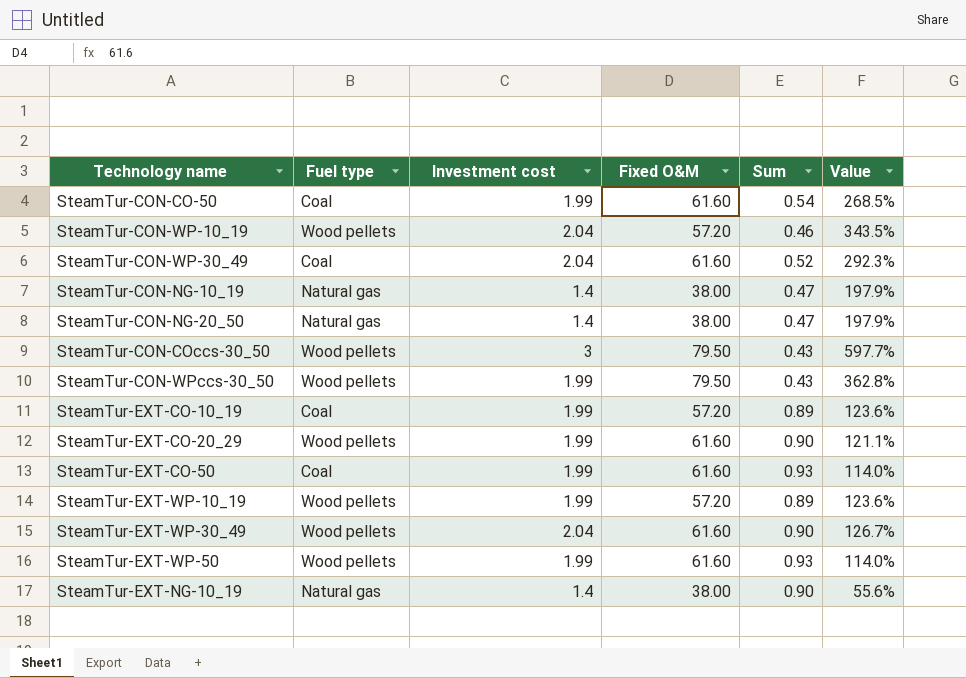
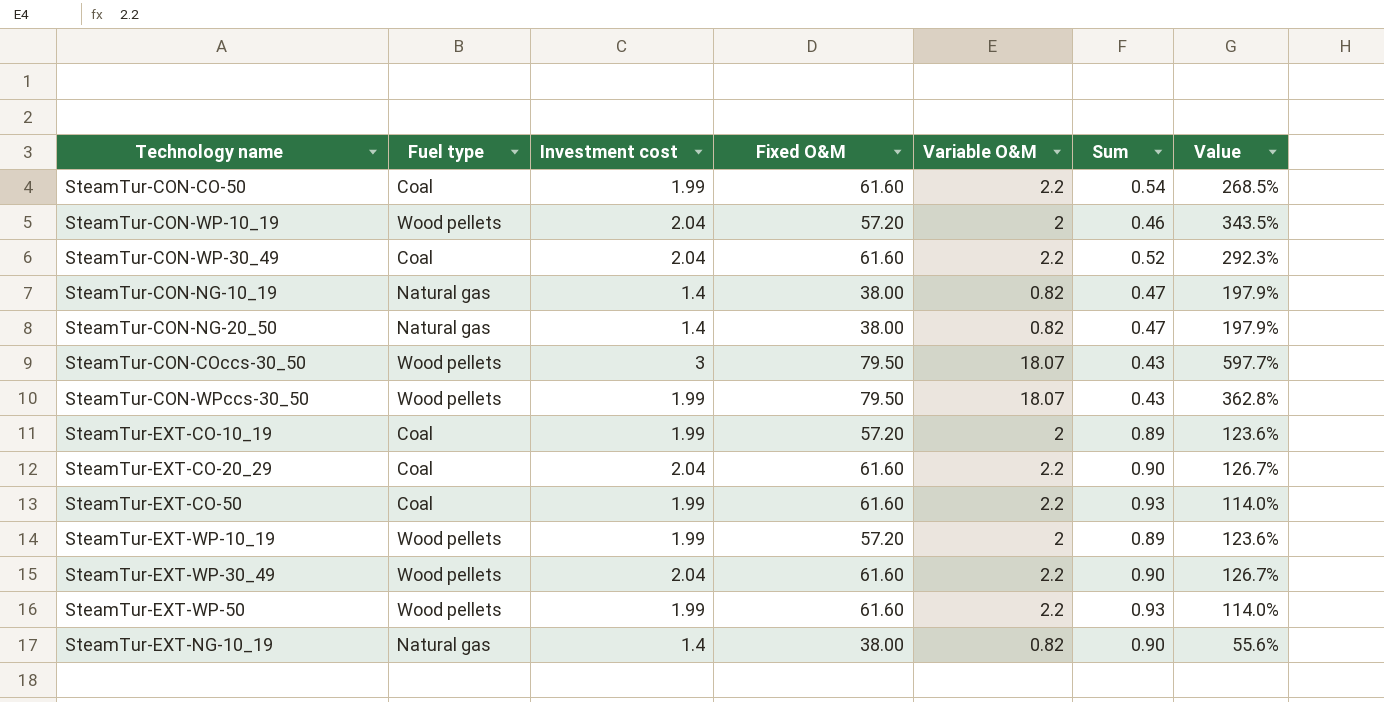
column Variable O&M | position: none -> 5
SteamTur-EXT-CO-20_29 | Fuel type: Wood pellets -> Coal
SteamTur-EXT-CO-20_29 | Investment cost: 1.99 -> 2.04
SteamTur-EXT-CO-20_29 | Value: 121.1% -> 126.7%

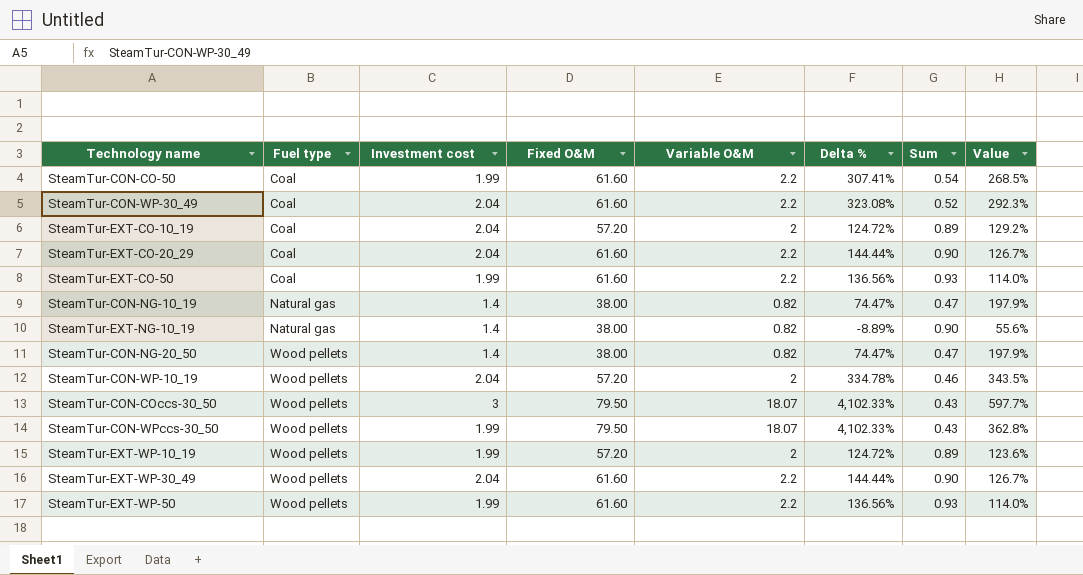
row order: none -> Fuel type ascending
column Delta % | formula: none -> ([Variable O&M] - [Sum]) / [Sum]
SteamTur-EXT-CO-10_19 | Investment cost: 1.99 -> 2.04
SteamTur-EXT-CO-10_19 | Value: 123.6% -> 129.2%
SteamTur-CON-NG-20_50 | Fuel type: Natural gas -> Wood pellets

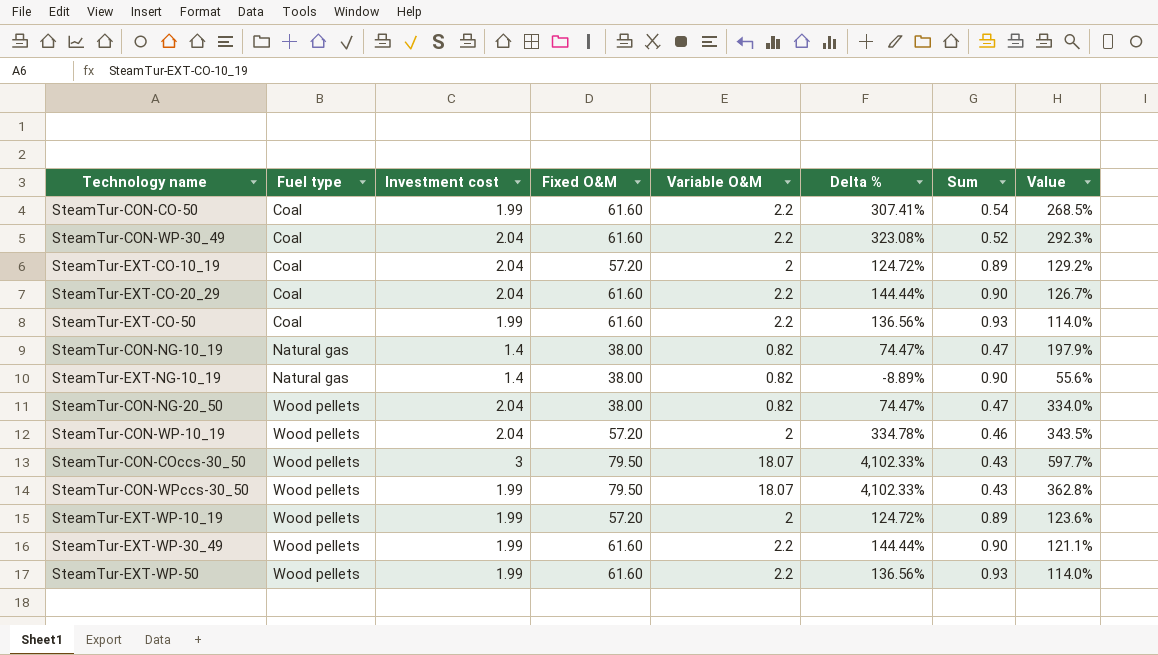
SteamTur-CON-NG-20_50 | Investment cost: 1.4 -> 2.04
SteamTur-CON-NG-20_50 | Value: 197.9% -> 334.0%
SteamTur-EXT-WP-30_49 | Investment cost: 2.04 -> 1.99
SteamTur-EXT-WP-30_49 | Value: 126.7% -> 121.1%

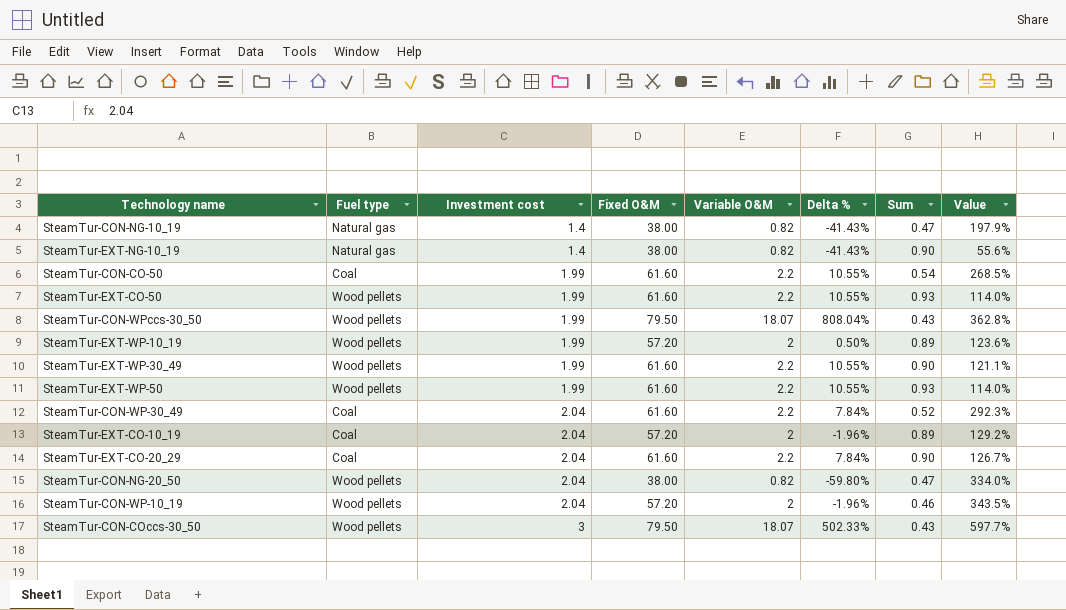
row order: Fuel type ascending -> Investment cost ascending
column Delta % | formula: ([Variable O&M] - [Sum]) / [Sum] -> ([Variable O&M] - [Investment cost]) / [Investment cost]
SteamTur-EXT-CO-50 | Fuel type: Coal -> Wood pellets

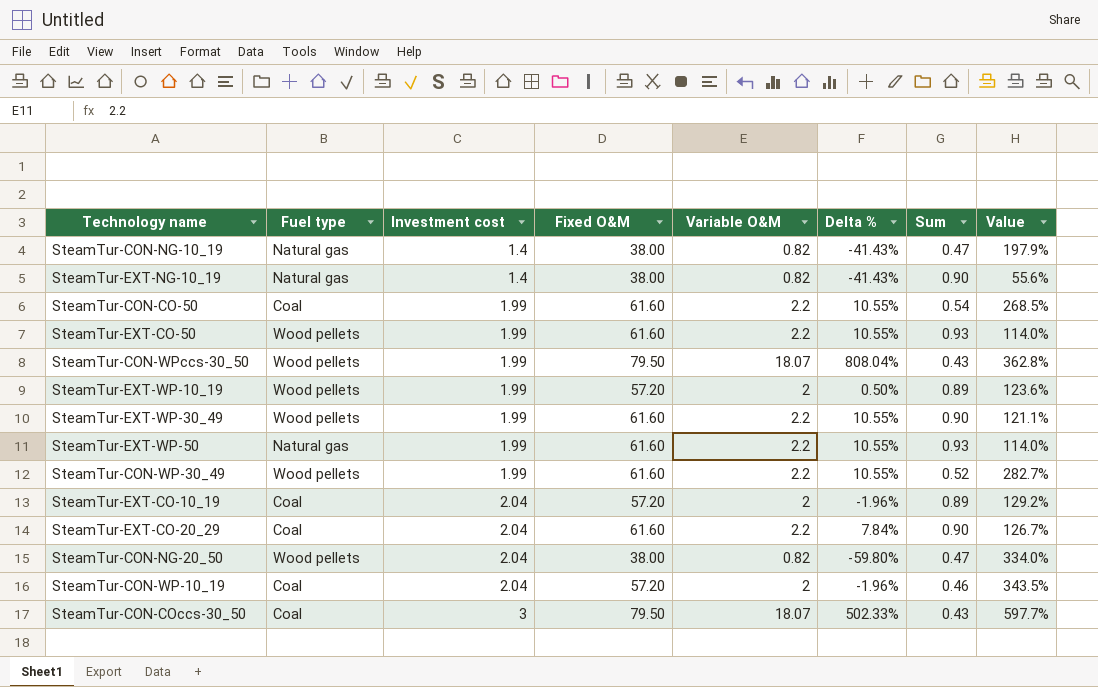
SteamTur-EXT-WP-50 | Fuel type: Wood pellets -> Natural gas
SteamTur-CON-WP-30_49 | Fuel type: Coal -> Wood pellets
SteamTur-CON-WP-30_49 | Investment cost: 2.04 -> 1.99
SteamTur-CON-WP-30_49 | Delta %: 7.84% -> 10.55%
SteamTur-CON-WP-30_49 | Value: 292.3% -> 282.7%
SteamTur-CON-WP-10_19 | Fuel type: Wood pellets -> Coal
SteamTur-CON-COccs-30_50 | Fuel type: Wood pellets -> Coal

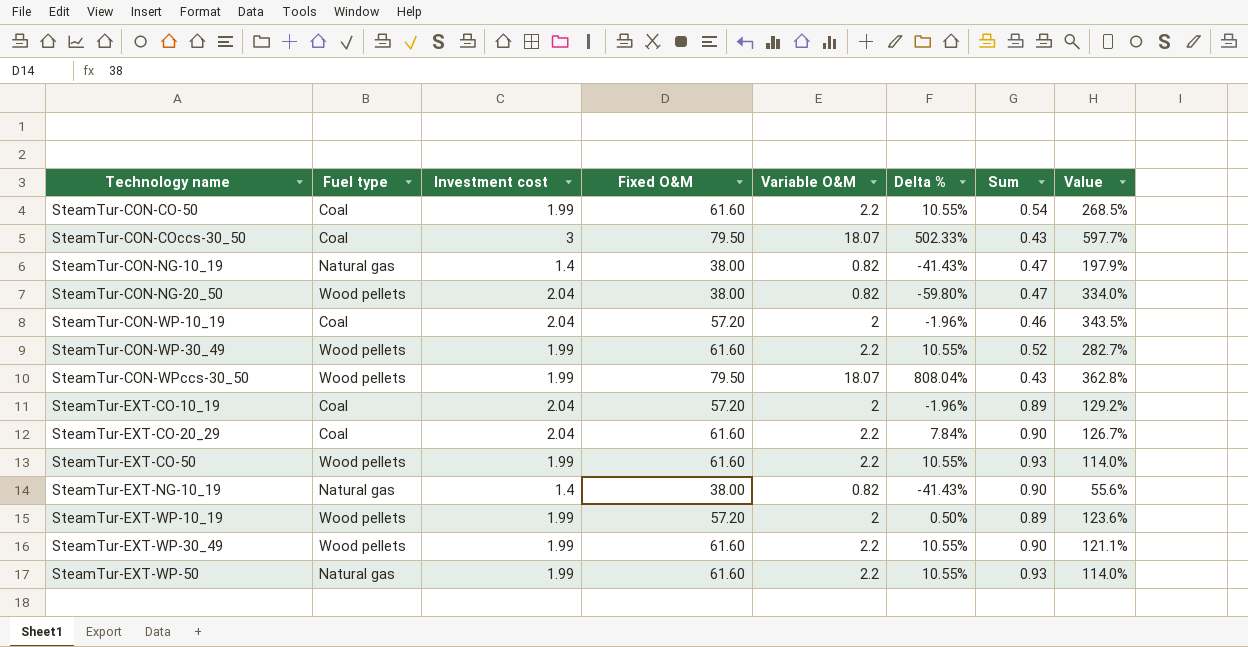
row order: Investment cost ascending -> Technology name ascending

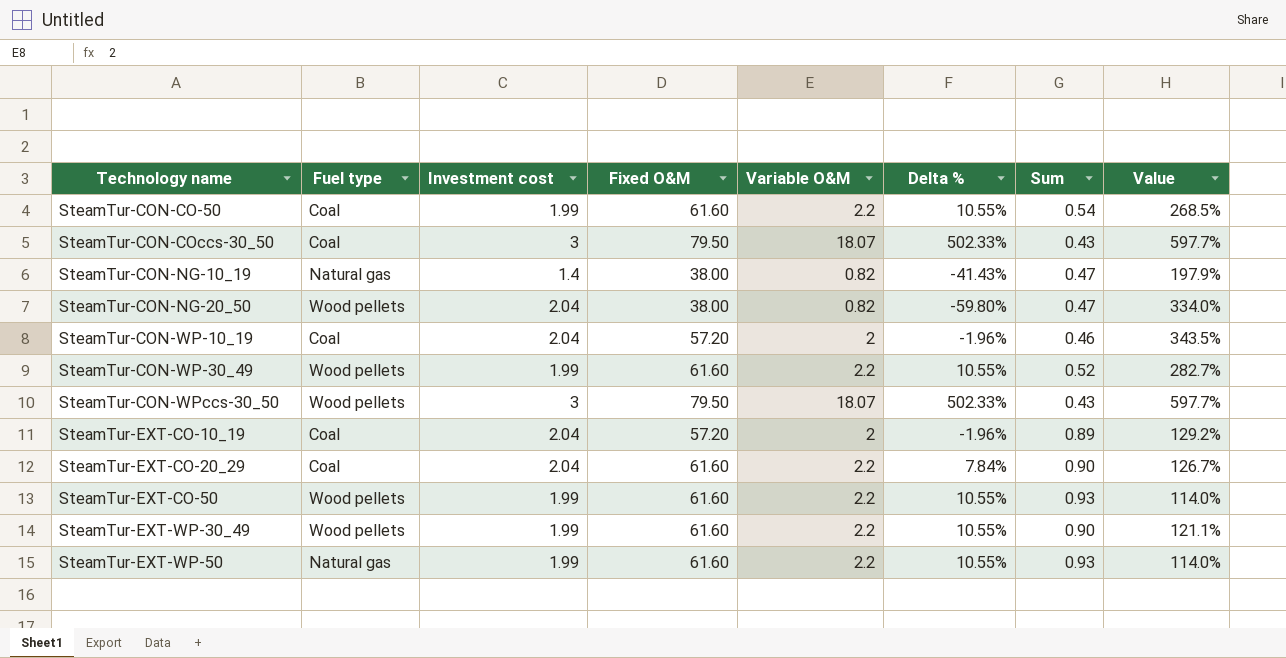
row SteamTur-EXT-NG-10_19: Natural gas | 1.4 | 38.00 | 0.82 | -41.43% | 0.90 | 55.6% -> none
row SteamTur-EXT-WP-10_19: Wood pellets | 1.99 | 57.20 | 2 | 0.50% | 0.89 | 123.6% -> none
SteamTur-CON-WPccs-30_50 | Investment cost: 1.99 -> 3
SteamTur-CON-WPccs-30_50 | Delta %: 808.04% -> 502.33%
SteamTur-CON-WPccs-30_50 | Value: 362.8% -> 597.7%

